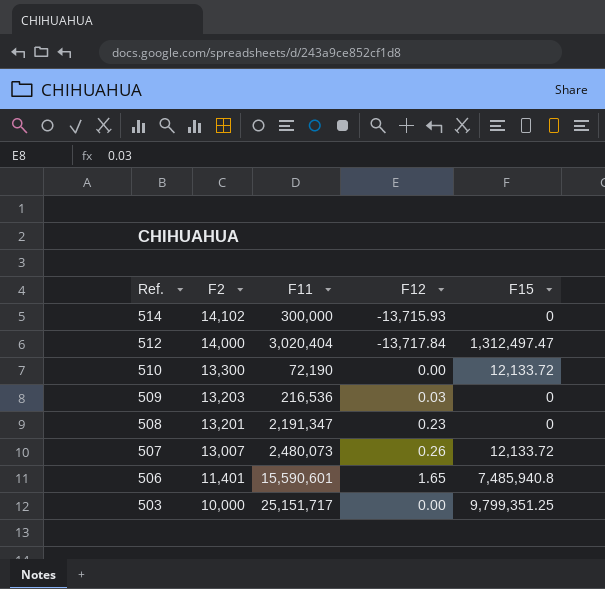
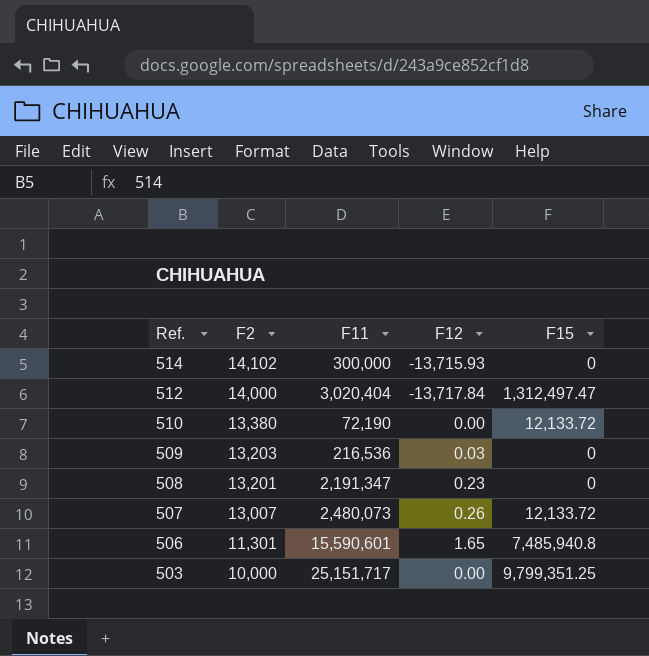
510 | F2: 13,300 -> 13,380
506 | F2: 11,401 -> 11,301

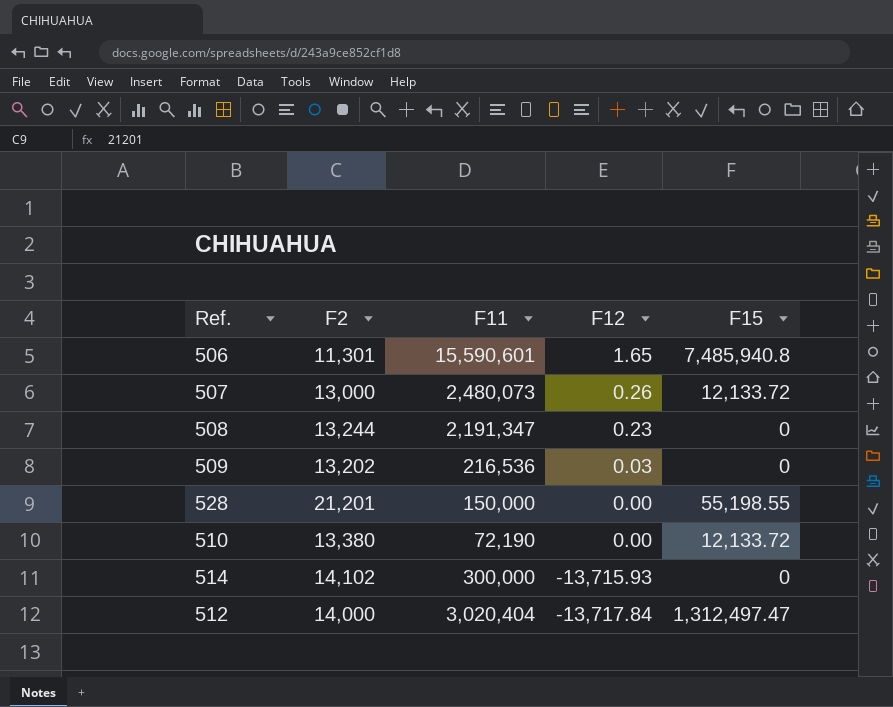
row order: Ref. descending -> F12 descending
row 503: 10,000 | 25,151,717 | 0.00 | 9,799,351.25 -> none
507 | F2: 13,007 -> 13,000
508 | F2: 13,201 -> 13,244
509 | F2: 13,203 -> 13,202
row 528: none -> 21,201 | 150,000 | 0.00 | 55,198.55

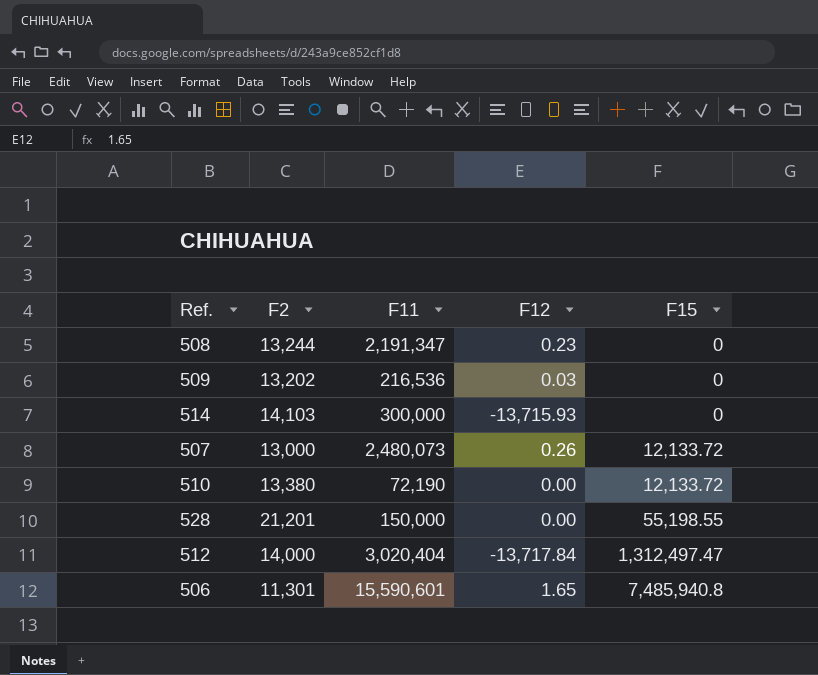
row order: F12 descending -> F15 ascending
514 | F2: 14,102 -> 14,103

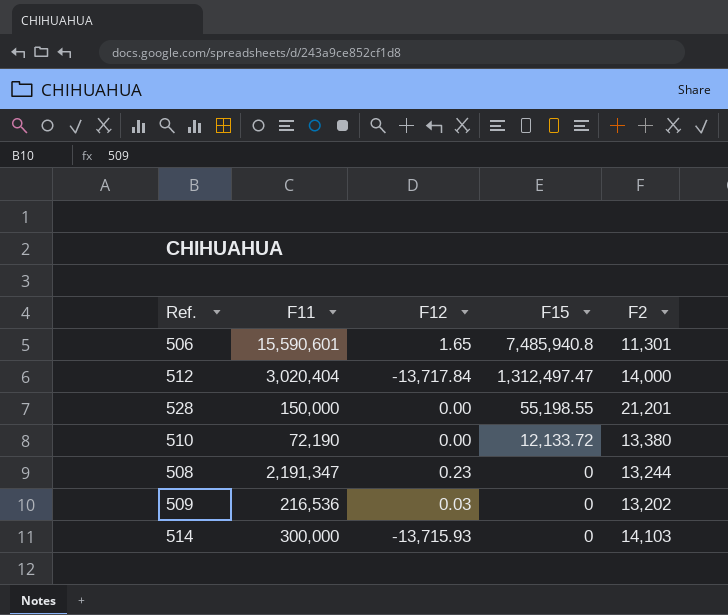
row order: F15 ascending -> F15 descending
column F2 | position: 2 -> 5
row 507: 13,000 | 2,480,073 | 0.26 | 12,133.72 -> none

